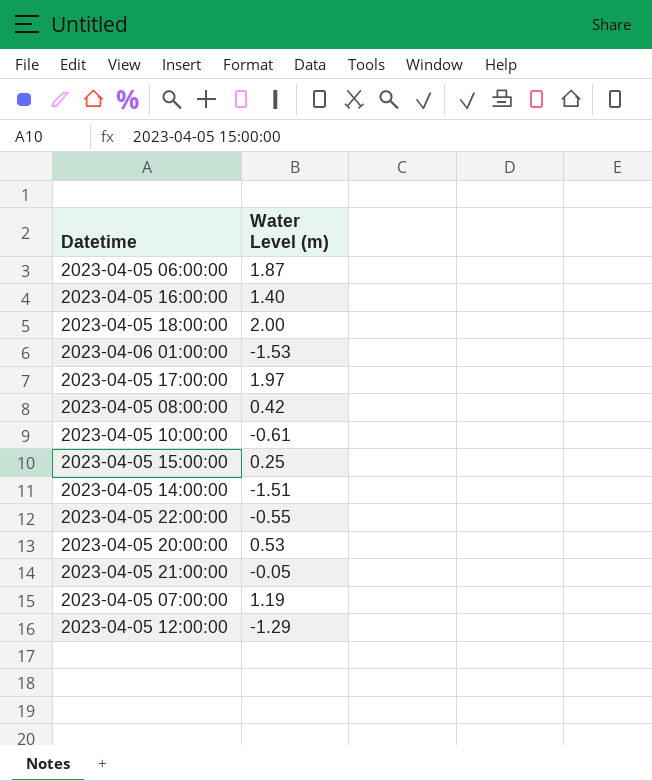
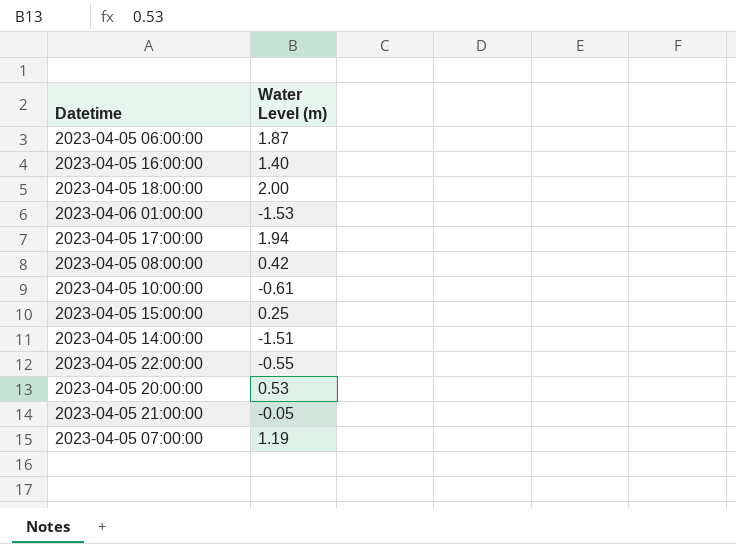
row 2023-04-05 12:00:00: -1.29 -> none
2023-04-05 17:00:00 | Water Level (m): 1.97 -> 1.94

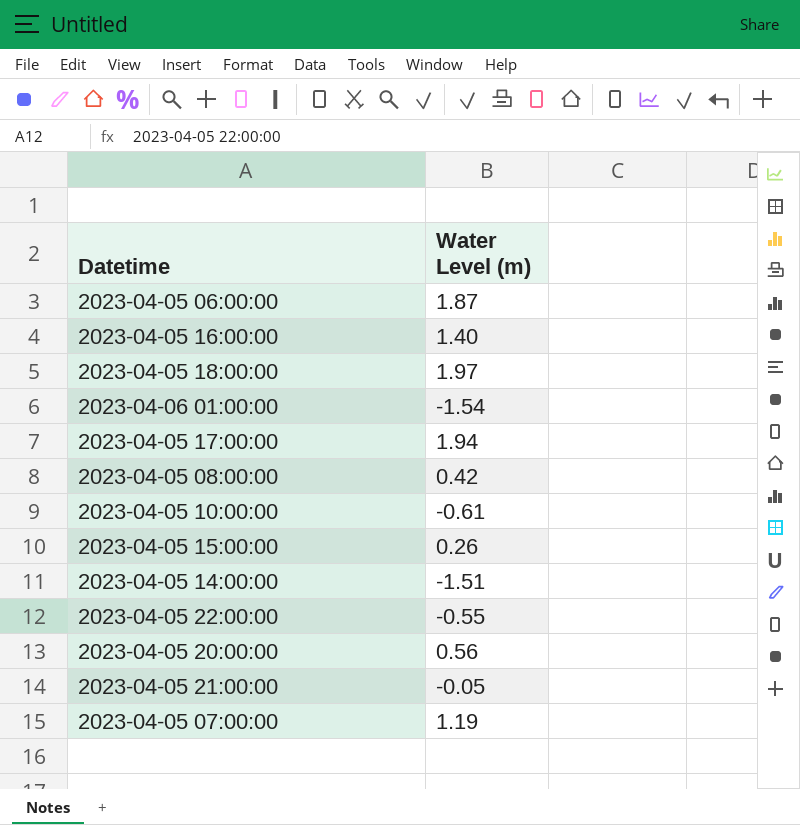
2023-04-05 18:00:00 | Water Level (m): 2.00 -> 1.97
2023-04-06 01:00:00 | Water Level (m): -1.53 -> -1.54
2023-04-05 15:00:00 | Water Level (m): 0.25 -> 0.26
2023-04-05 20:00:00 | Water Level (m): 0.53 -> 0.56

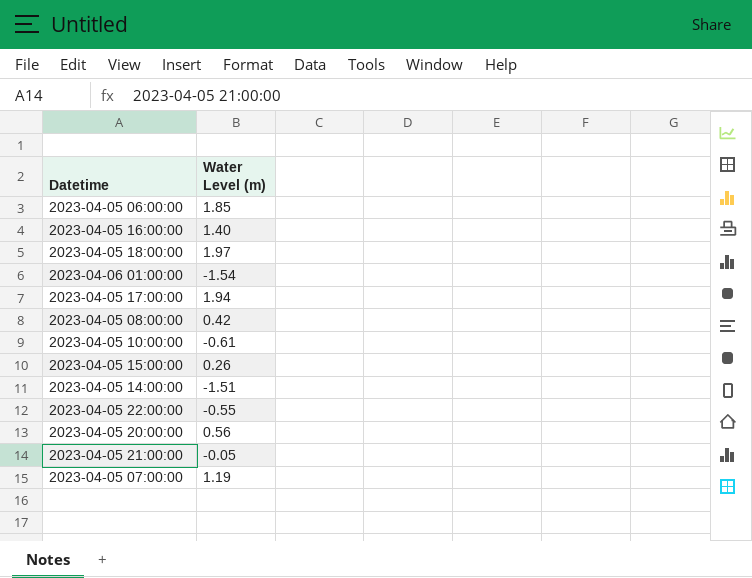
2023-04-05 06:00:00 | Water Level (m): 1.87 -> 1.85

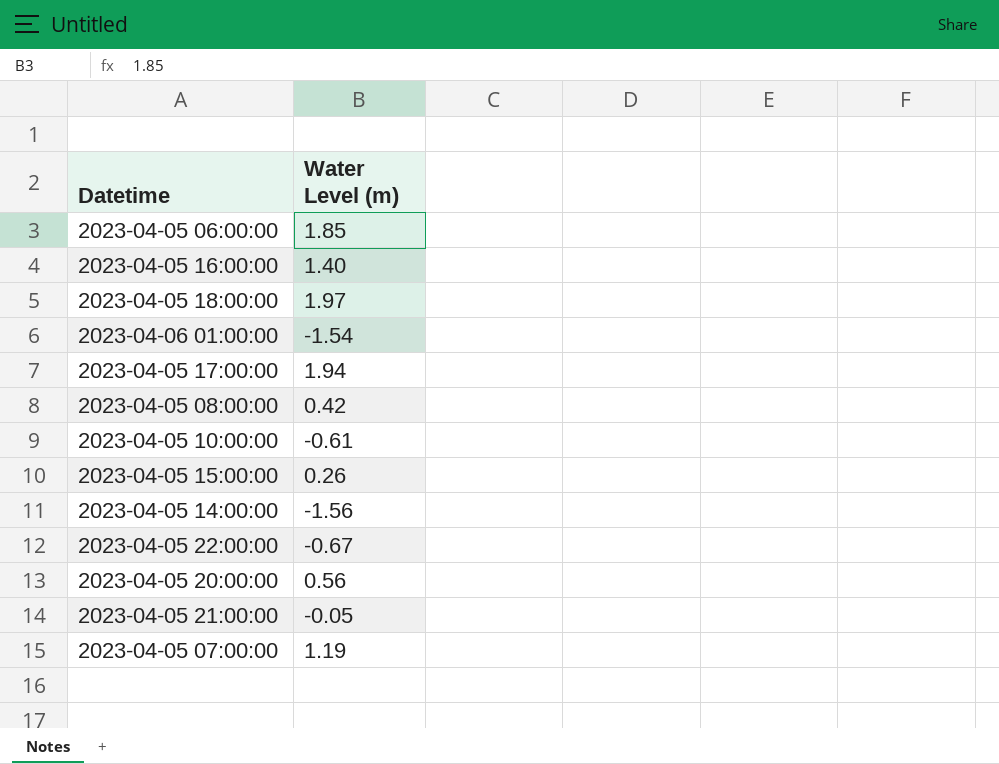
2023-04-05 14:00:00 | Water Level (m): -1.51 -> -1.56
2023-04-05 22:00:00 | Water Level (m): -0.55 -> -0.67

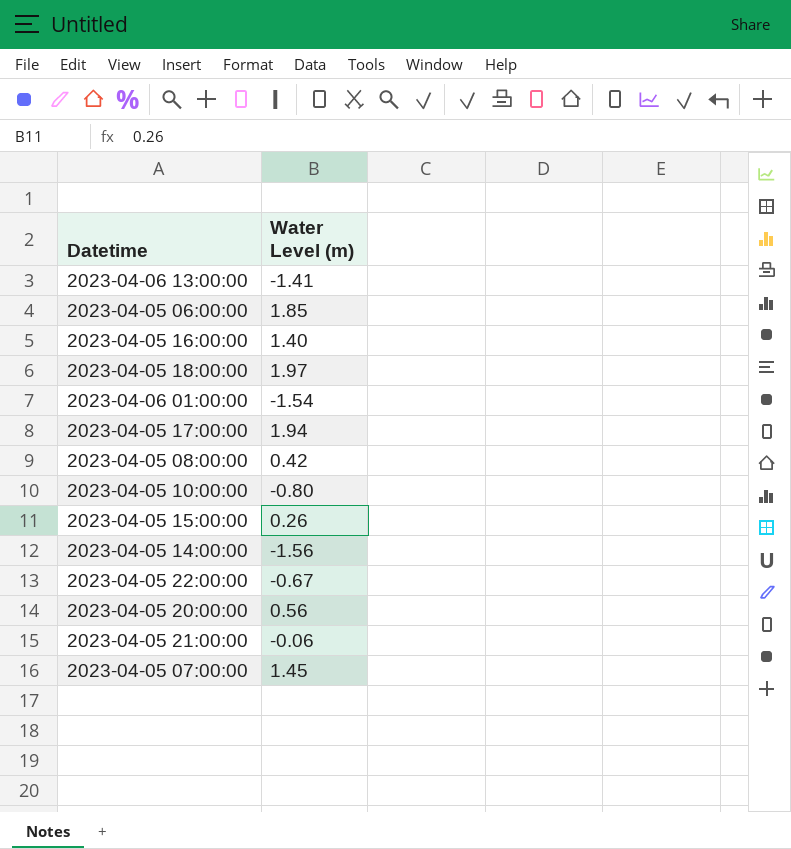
row 2023-04-06 13:00:00: none -> -1.41
2023-04-05 10:00:00 | Water Level (m): -0.61 -> -0.80
2023-04-05 21:00:00 | Water Level (m): -0.05 -> -0.06
2023-04-05 07:00:00 | Water Level (m): 1.19 -> 1.45

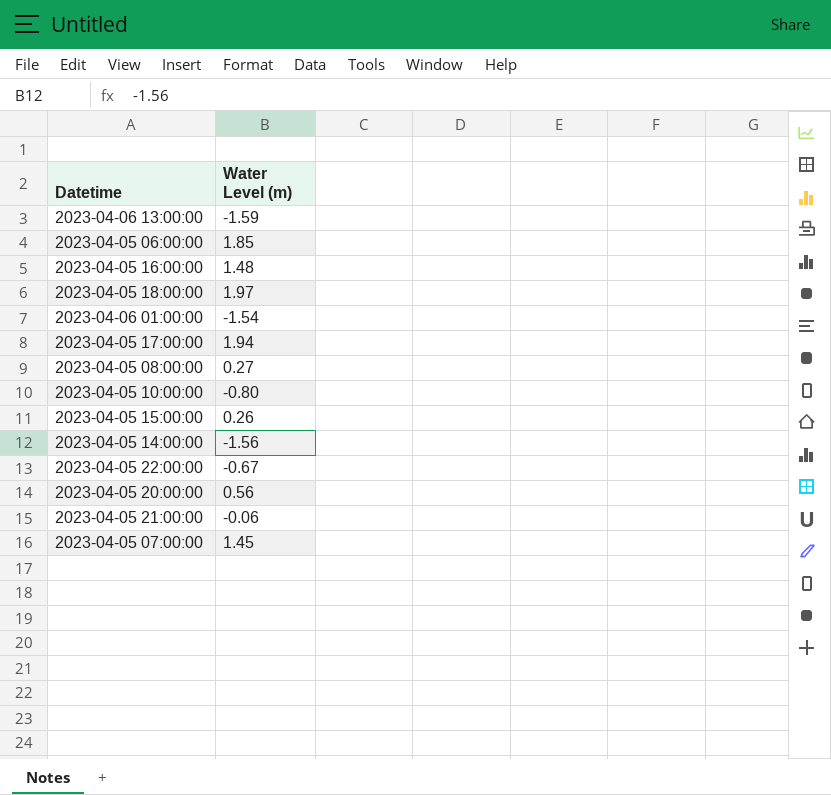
2023-04-06 13:00:00 | Water Level (m): -1.41 -> -1.59
2023-04-05 16:00:00 | Water Level (m): 1.40 -> 1.48
2023-04-05 08:00:00 | Water Level (m): 0.42 -> 0.27

